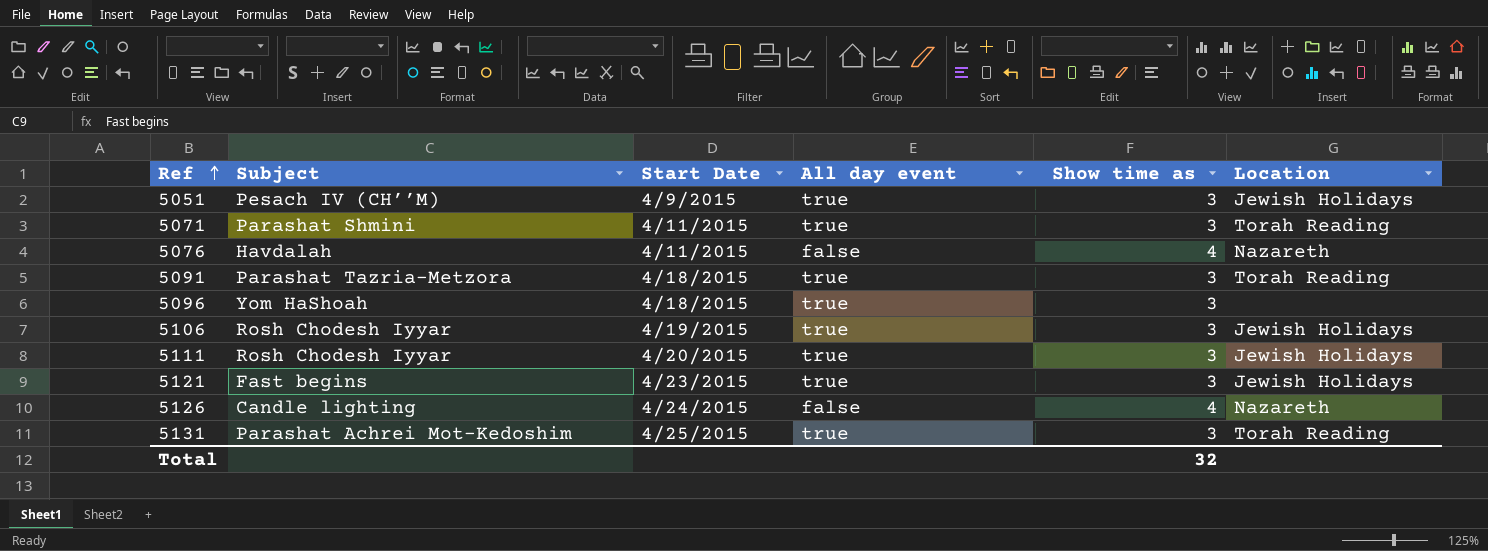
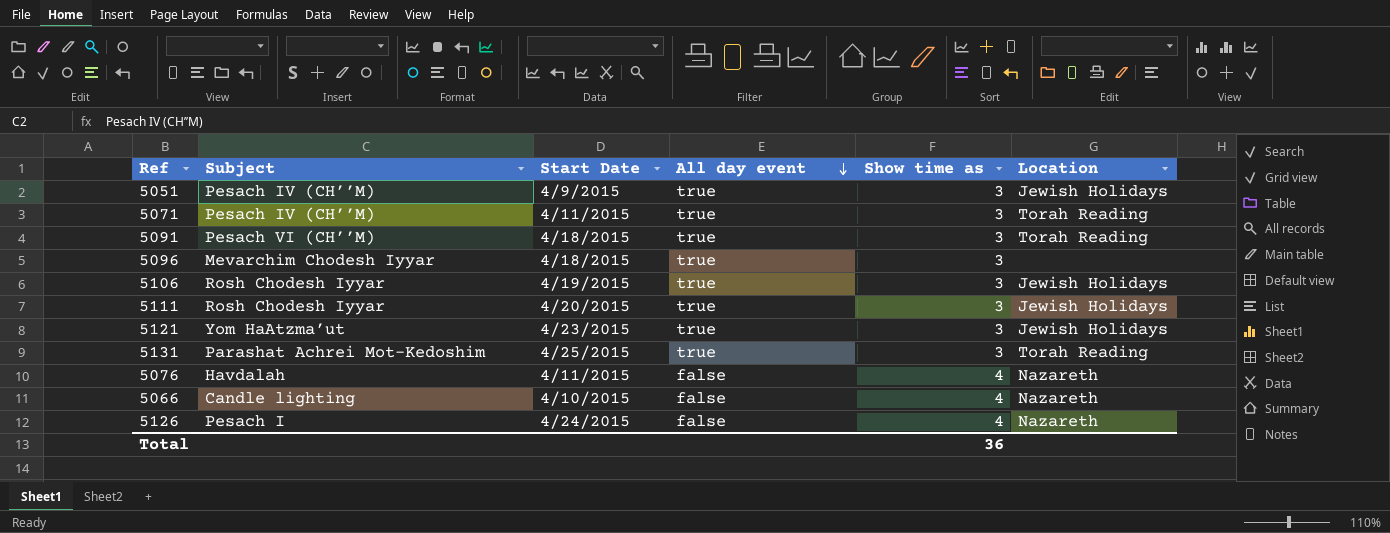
row order: Ref ascending -> All day event descending
5071 | Subject: Parashat Shmini -> Pesach IV (CH’’M)
5091 | Subject: Parashat Tazria-Metzora -> Pesach VI (CH’’M)
5096 | Subject: Yom HaShoah -> Mevarchim Chodesh Iyyar
5121 | Subject: Fast begins -> Yom HaAtzma’ut
row 5066: none -> Candle lighting | 4/10/2015 | false | 4 | Nazareth
5126 | Subject: Candle lighting -> Pesach I
Total | Show time as: 32 -> 36

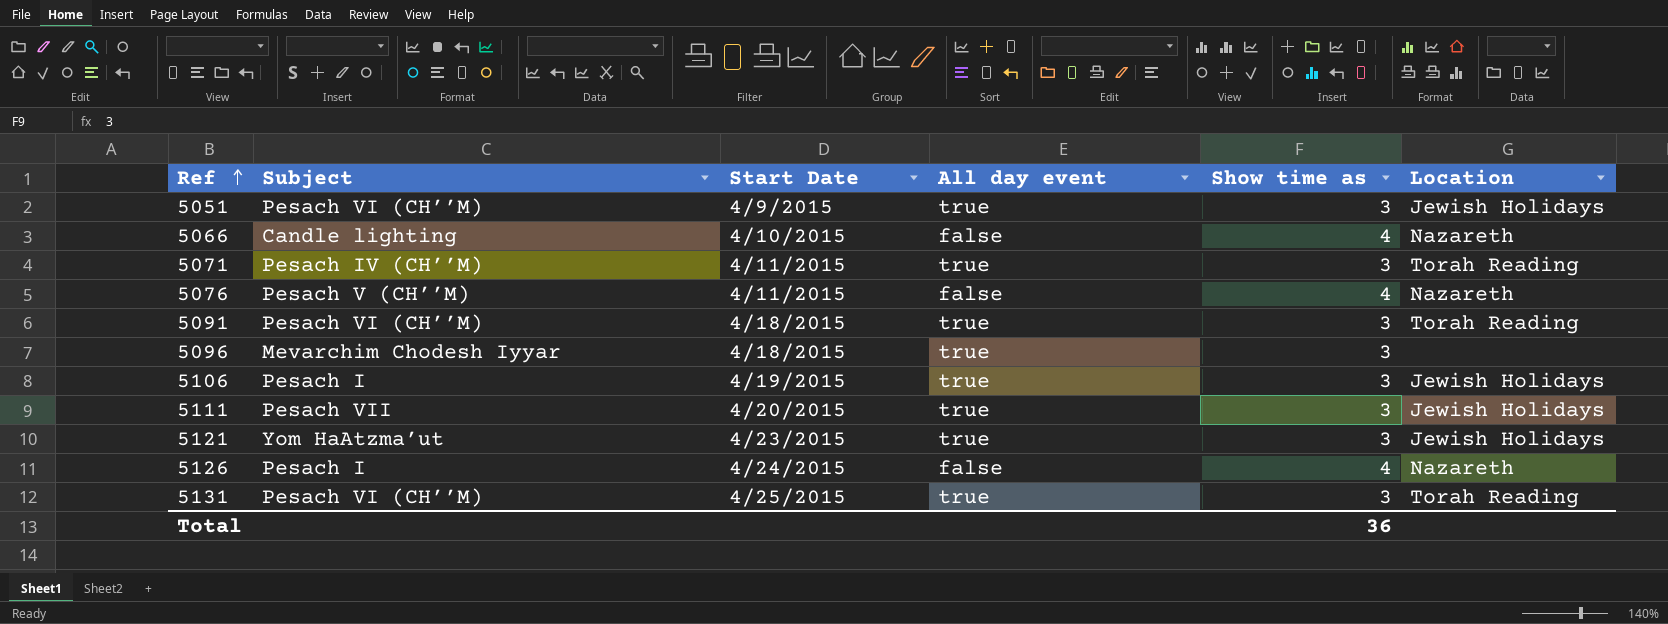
row order: All day event descending -> Ref ascending
5051 | Subject: Pesach IV (CH’’M) -> Pesach VI (CH’’M)
5076 | Subject: Havdalah -> Pesach V (CH’’M)
5106 | Subject: Rosh Chodesh Iyyar -> Pesach I
5111 | Subject: Rosh Chodesh Iyyar -> Pesach VII
5131 | Subject: Parashat Achrei Mot-Kedoshim -> Pesach VI (CH’’M)

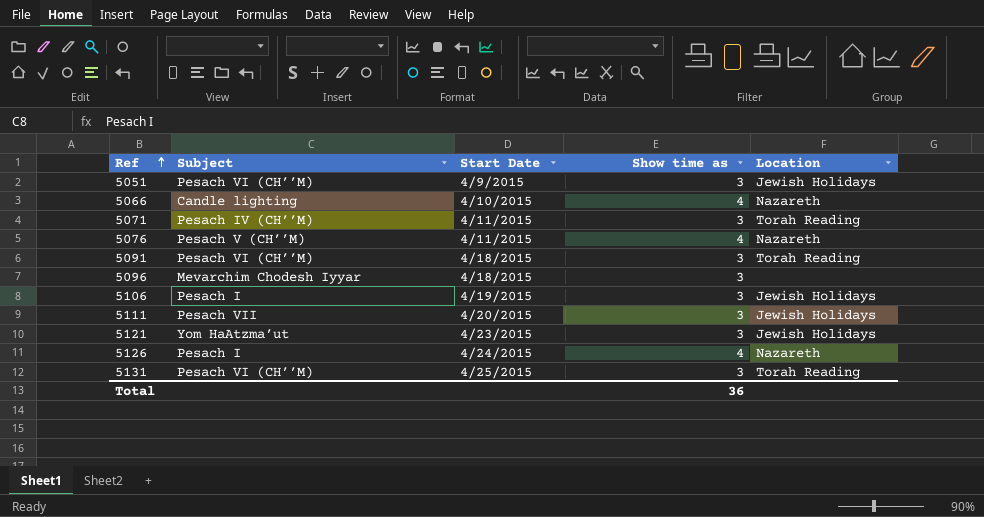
column All day event | position: 4 -> none

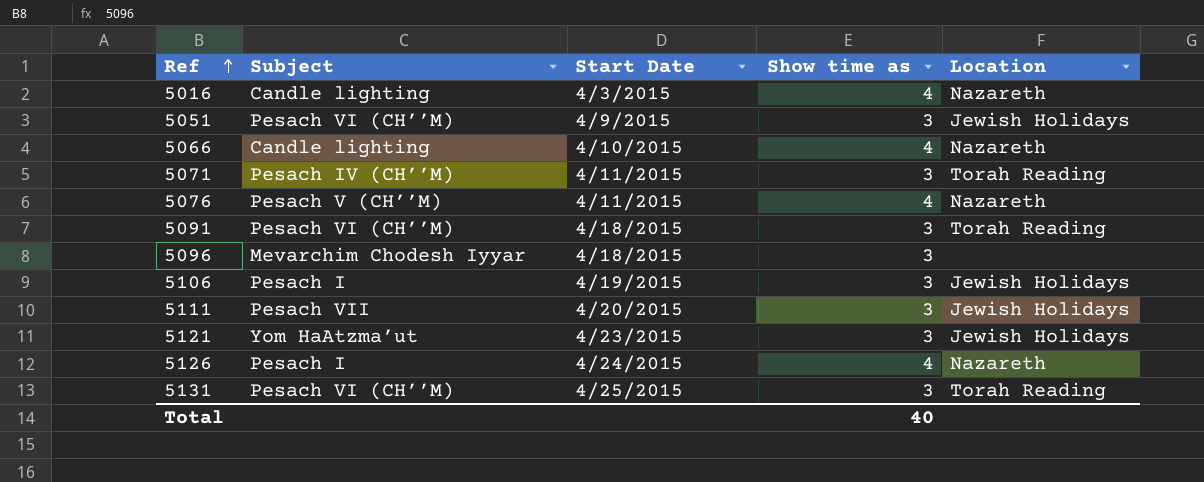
row 5016: none -> Candle lighting | 4/3/2015 | 4 | Nazareth
Total | Show time as: 36 -> 40

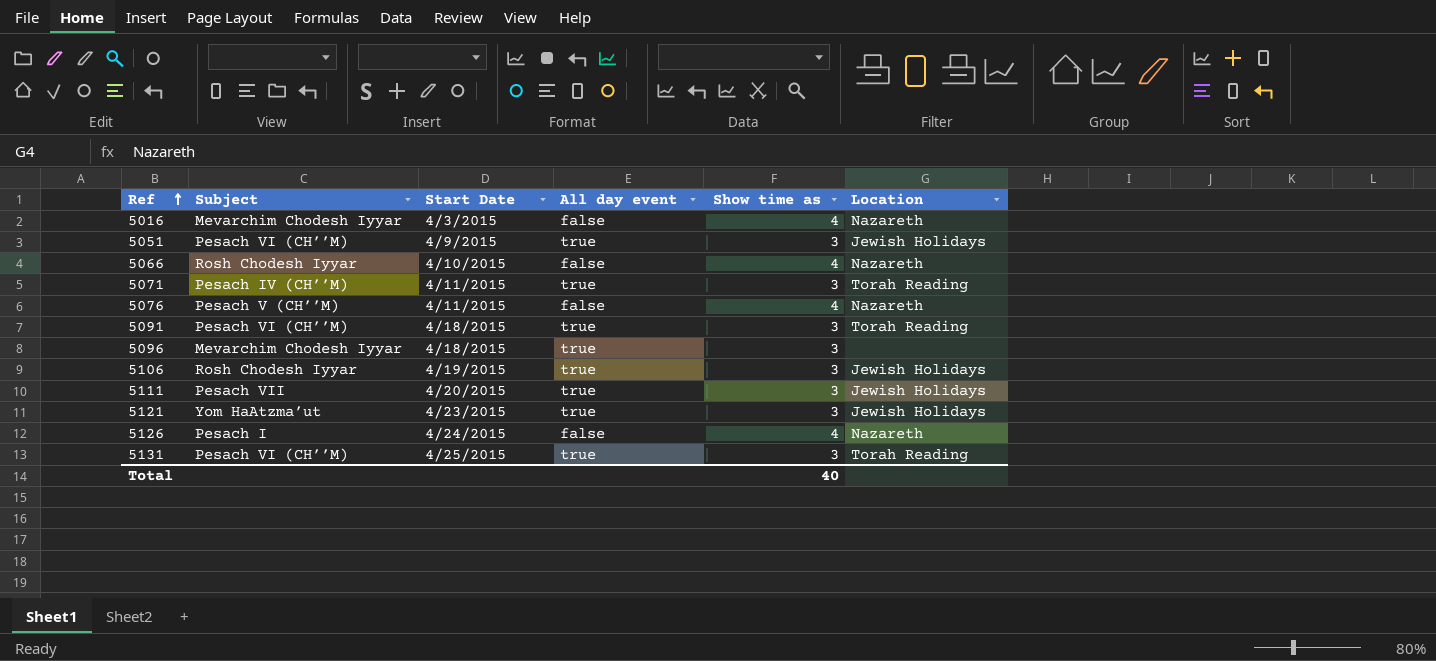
column All day event | position: none -> 4
5016 | Subject: Candle lighting -> Mevarchim Chodesh Iyyar
5066 | Subject: Candle lighting -> Rosh Chodesh Iyyar
5106 | Subject: Pesach I -> Rosh Chodesh Iyyar

